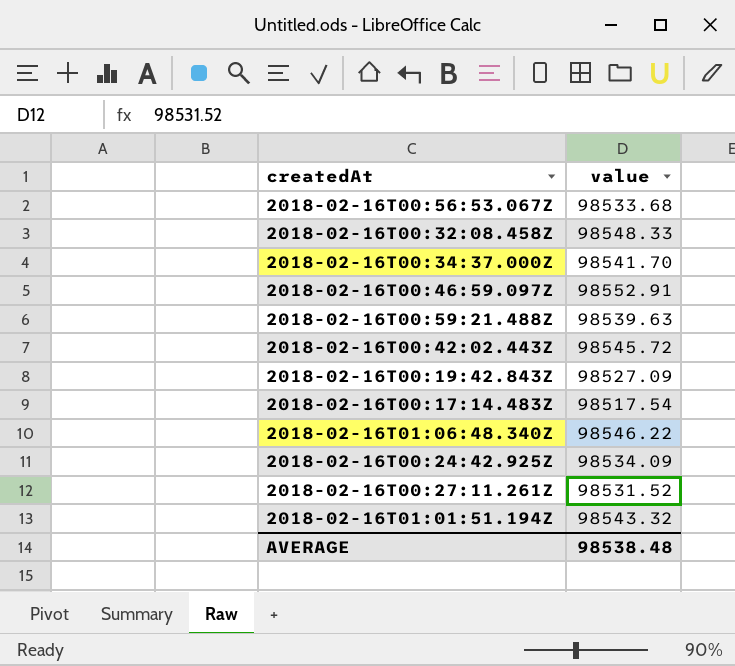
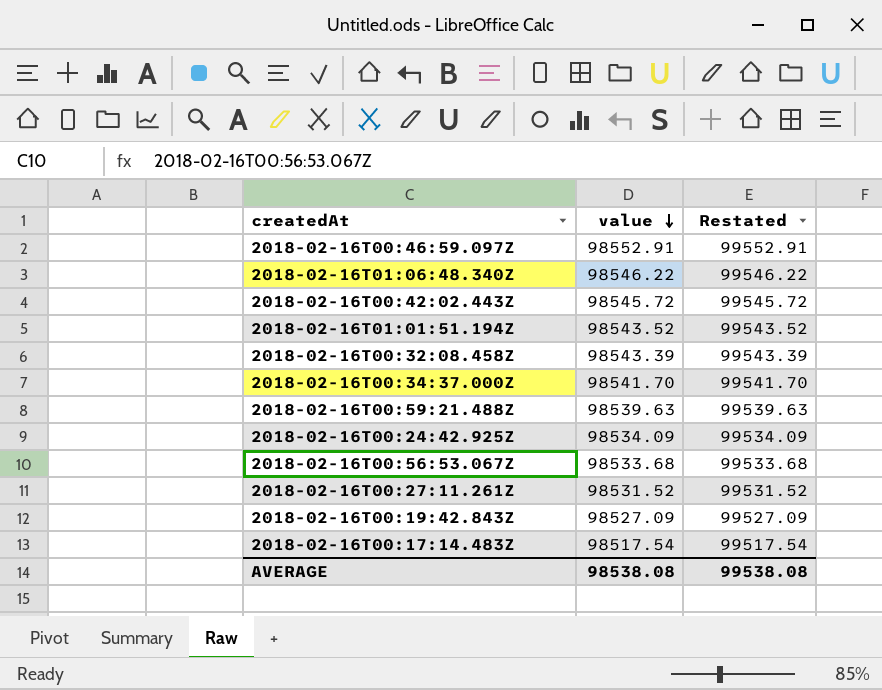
row order: none -> value descending
column Restated | formula: none -> [value] + 1000
2018-02-16T01:01:51.194Z | value: 98543.32 -> 98543.52
2018-02-16T00:32:08.458Z | value: 98548.33 -> 98543.39
AVERAGE | value: 98538.48 -> 98538.08

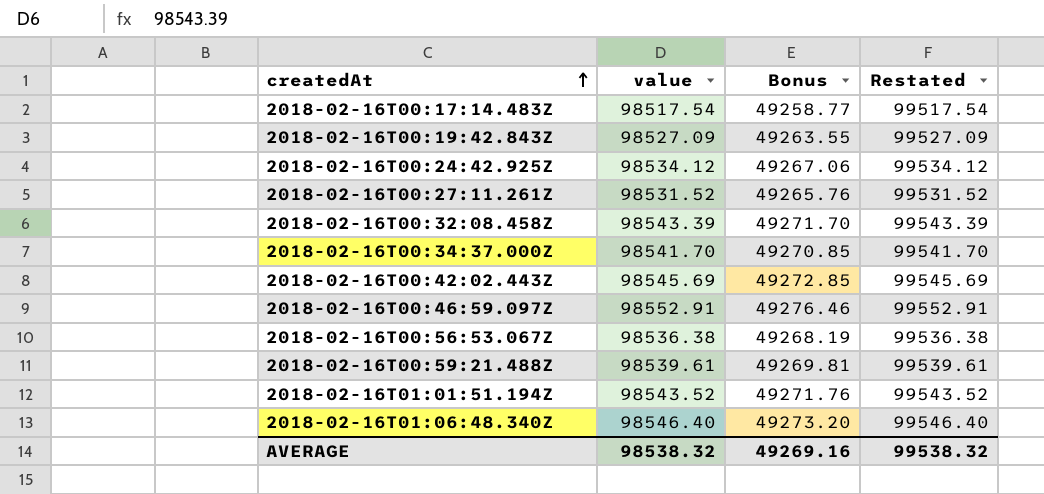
row order: value descending -> createdAt ascending
column Bonus | formula: none -> [value] * 0.5
2018-02-16T00:24:42.925Z | value: 98534.09 -> 98534.12
2018-02-16T00:24:42.925Z | Restated: 99534.09 -> 99534.12
2018-02-16T00:42:02.443Z | value: 98545.72 -> 98545.69
2018-02-16T00:42:02.443Z | Restated: 99545.72 -> 99545.69
2018-02-16T00:56:53.067Z | value: 98533.68 -> 98536.38
2018-02-16T00:56:53.067Z | Restated: 99533.68 -> 99536.38
2018-02-16T00:59:21.488Z | value: 98539.63 -> 98539.61
2018-02-16T00:59:21.488Z | Restated: 99539.63 -> 99539.61
2018-02-16T01:06:48.340Z | value: 98546.22 -> 98546.40
2018-02-16T01:06:48.340Z | Restated: 99546.22 -> 99546.40
AVERAGE | value: 98538.08 -> 98538.32
AVERAGE | Restated: 99538.08 -> 99538.32

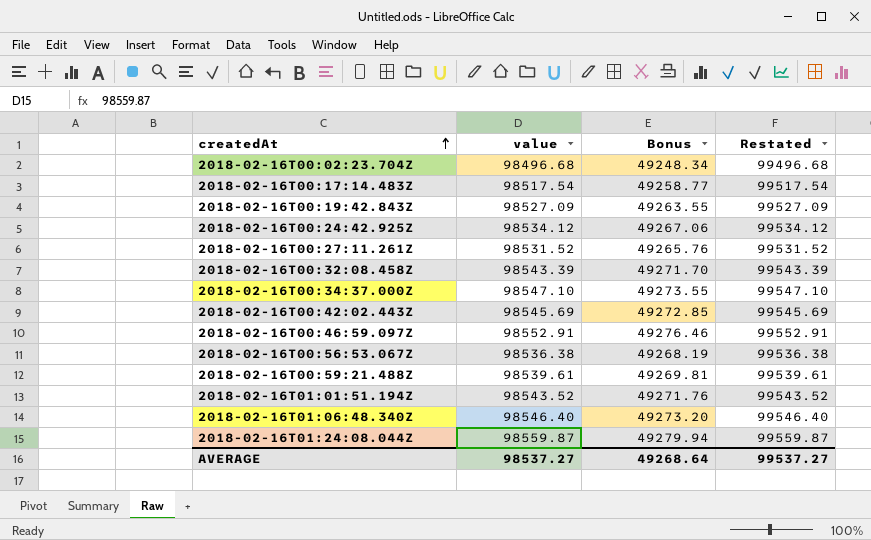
row 2018-02-16T00:02:23.704Z: none -> 98496.68 | 49248.34 | 99496.68
2018-02-16T00:34:37.000Z | value: 98541.70 -> 98547.10
2018-02-16T00:34:37.000Z | Bonus: 49270.85 -> 49273.55
2018-02-16T00:34:37.000Z | Restated: 99541.70 -> 99547.10
row 2018-02-16T01:24:08.044Z: none -> 98559.87 | 49279.94 | 99559.87
AVERAGE | value: 98538.32 -> 98537.27
AVERAGE | Bonus: 49269.16 -> 49268.64
AVERAGE | Restated: 99538.32 -> 99537.27

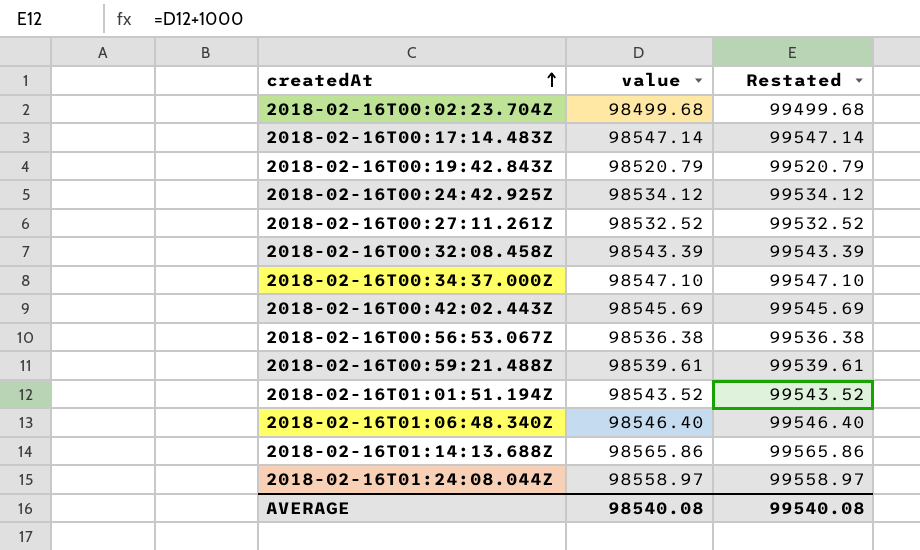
column Bonus | formula: [value] * 0.5 -> none
row 2018-02-16T00:46:59.097Z: 98552.91 | 49276.46 | 99552.91 -> none
2018-02-16T00:02:23.704Z | value: 98496.68 -> 98499.68
2018-02-16T00:02:23.704Z | Restated: 99496.68 -> 99499.68
2018-02-16T00:17:14.483Z | value: 98517.54 -> 98547.14
2018-02-16T00:17:14.483Z | Restated: 99517.54 -> 99547.14
2018-02-16T00:19:42.843Z | value: 98527.09 -> 98520.79
2018-02-16T00:19:42.843Z | Restated: 99527.09 -> 99520.79
2018-02-16T00:27:11.261Z | value: 98531.52 -> 98532.52
2018-02-16T00:27:11.261Z | Restated: 99531.52 -> 99532.52
row 2018-02-16T01:14:13.688Z: none -> 98565.86 | 99565.86
2018-02-16T01:24:08.044Z | value: 98559.87 -> 98558.97
2018-02-16T01:24:08.044Z | Restated: 99559.87 -> 99558.97
AVERAGE | value: 98537.27 -> 98540.08
AVERAGE | Restated: 99537.27 -> 99540.08

